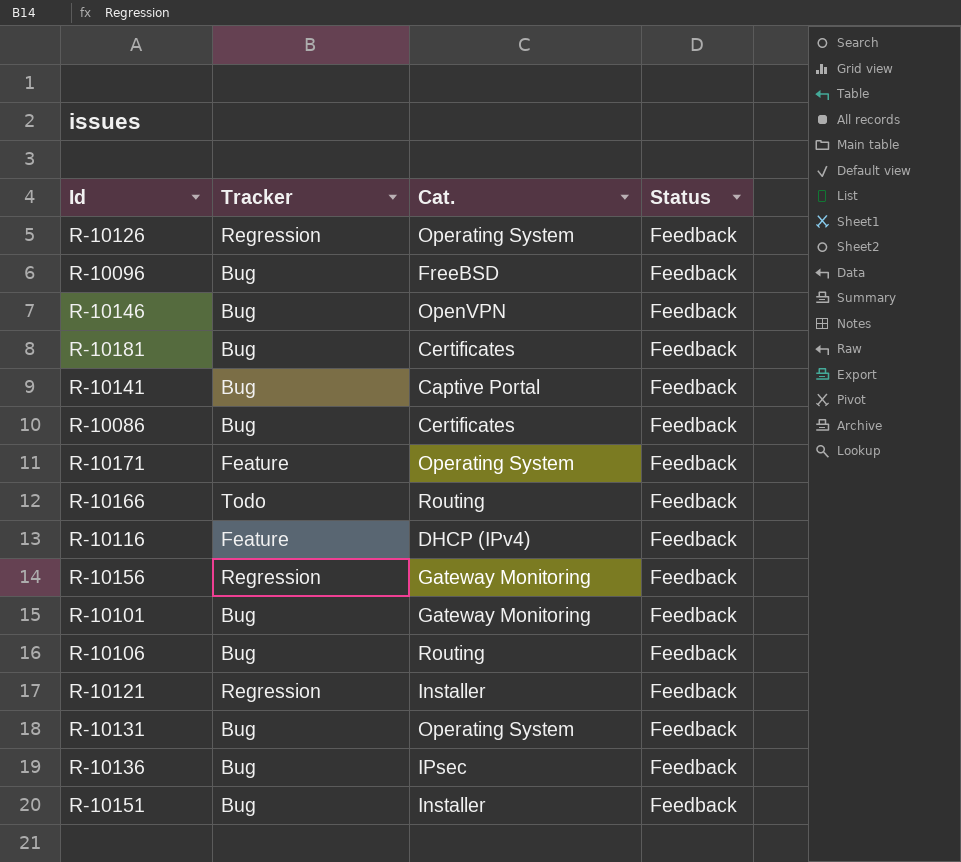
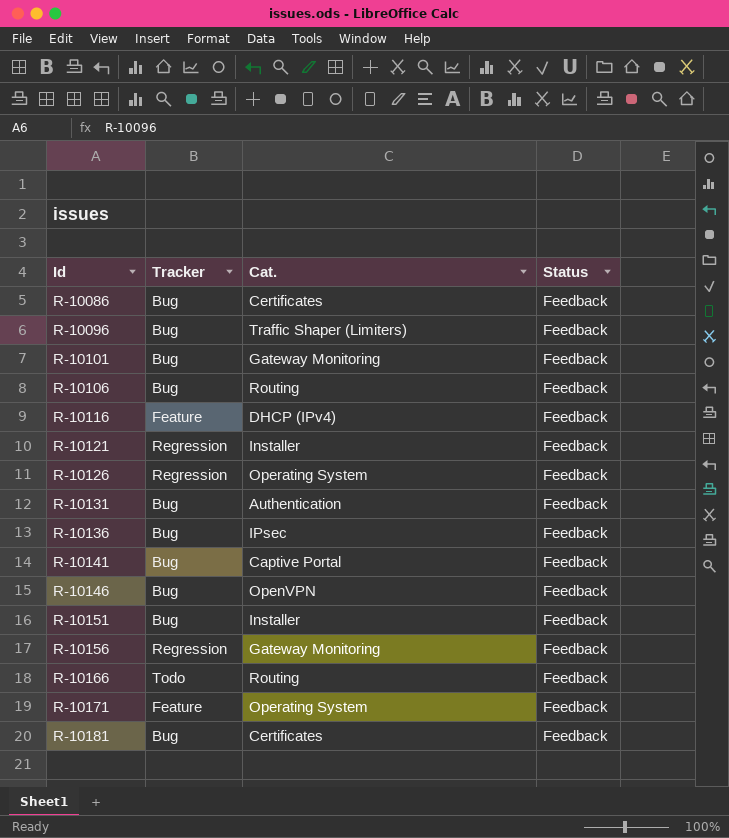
row order: none -> Id ascending
R-10096 | Cat.: FreeBSD -> Traffic Shaper (Limiters)
R-10131 | Cat.: Operating System -> Authentication

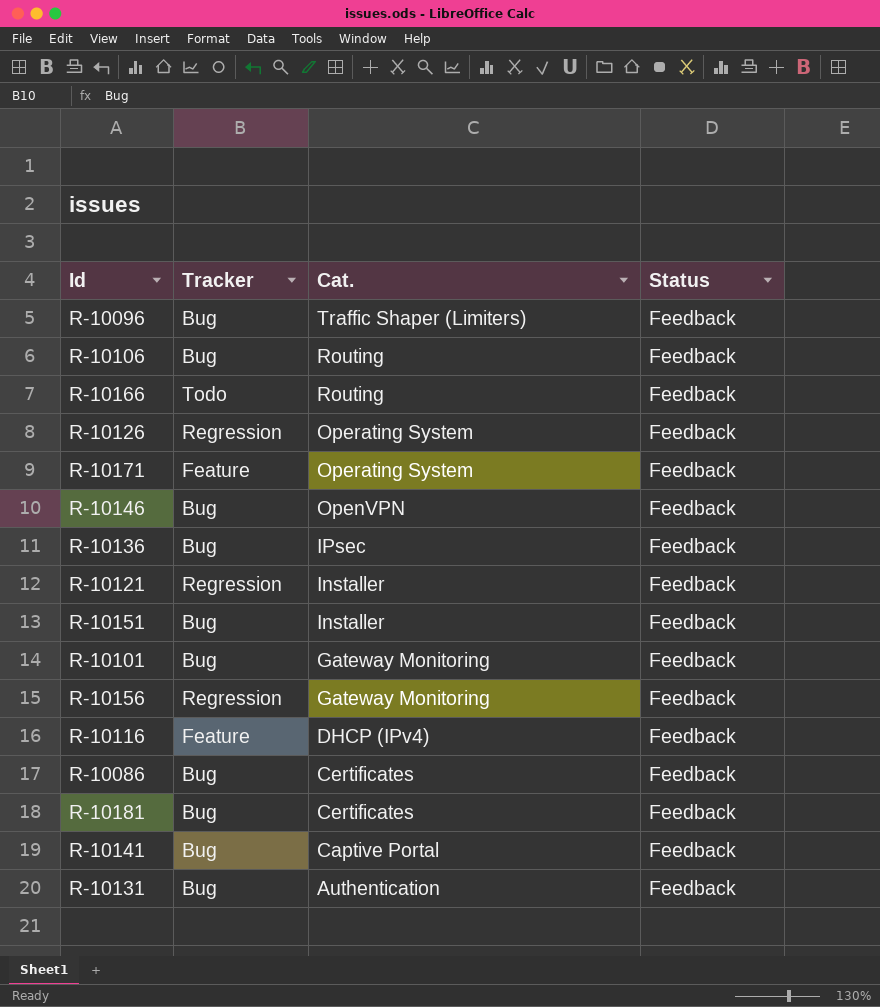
row order: Id ascending -> Cat. descending

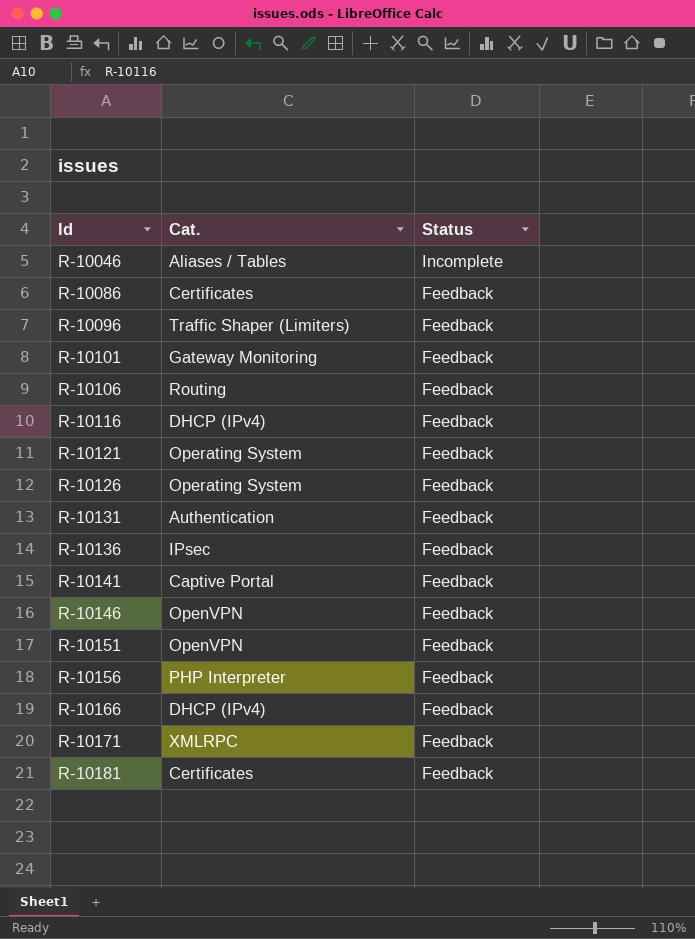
row order: Cat. descending -> Id ascending
column Tracker | position: 2 -> none
row R-10046: none -> Aliases / Tables | Incomplete
R-10121 | Cat.: Installer -> Operating System
R-10151 | Cat.: Installer -> OpenVPN
R-10156 | Cat.: Gateway Monitoring -> PHP Interpreter
R-10166 | Cat.: Routing -> DHCP (IPv4)
R-10171 | Cat.: Operating System -> XMLRPC

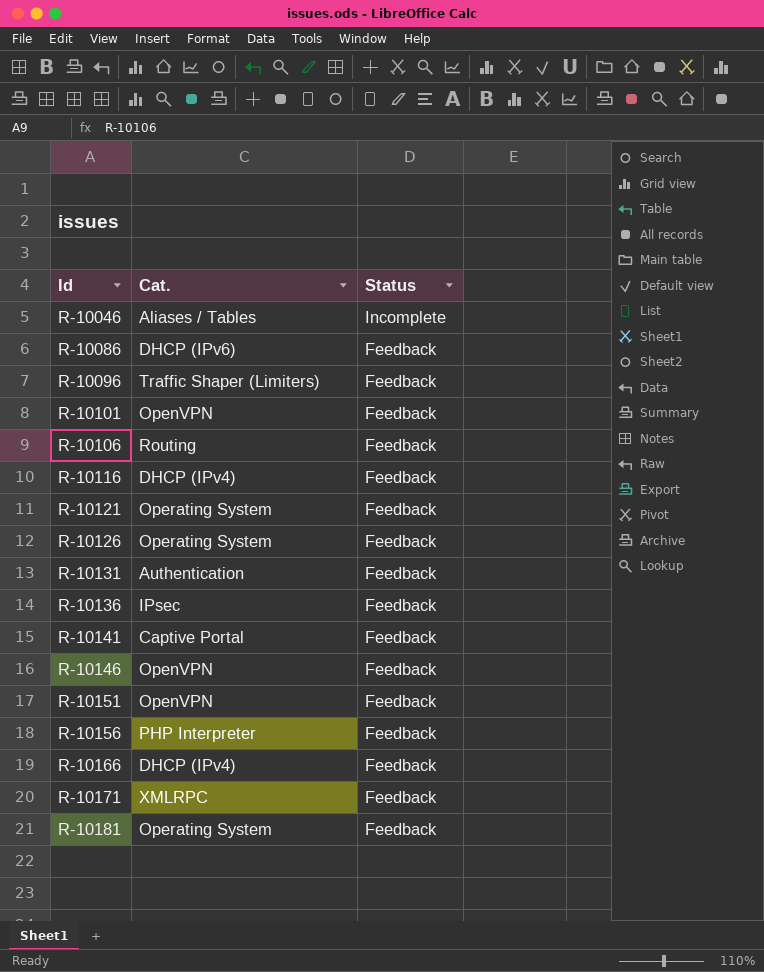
R-10086 | Cat.: Certificates -> DHCP (IPv6)
R-10101 | Cat.: Gateway Monitoring -> OpenVPN
R-10181 | Cat.: Certificates -> Operating System

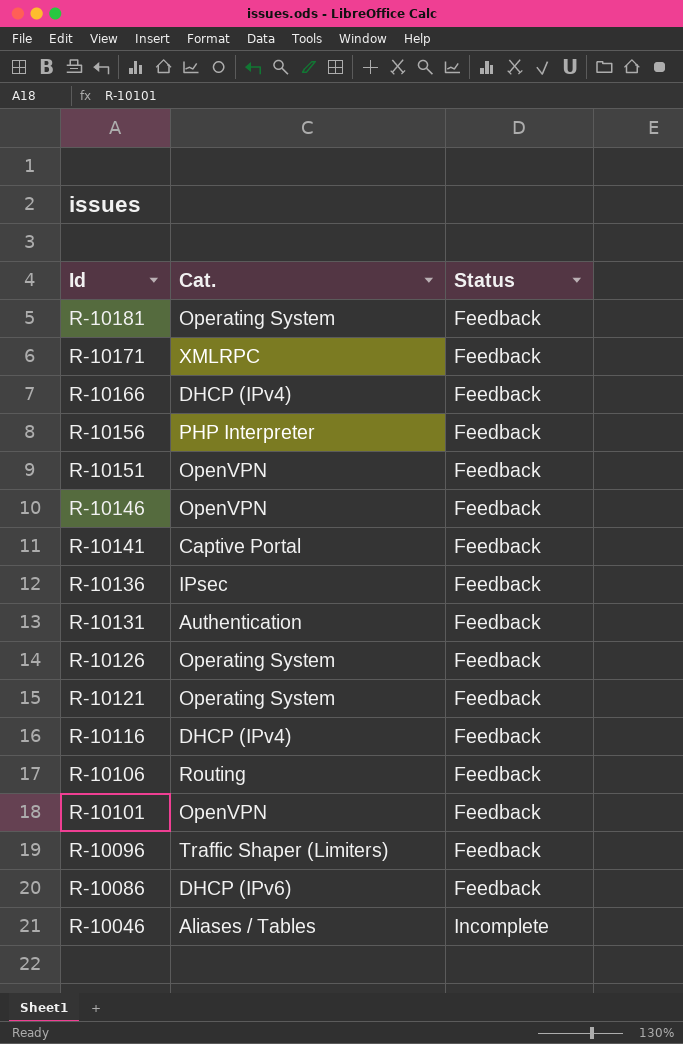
row order: Id ascending -> Id descending

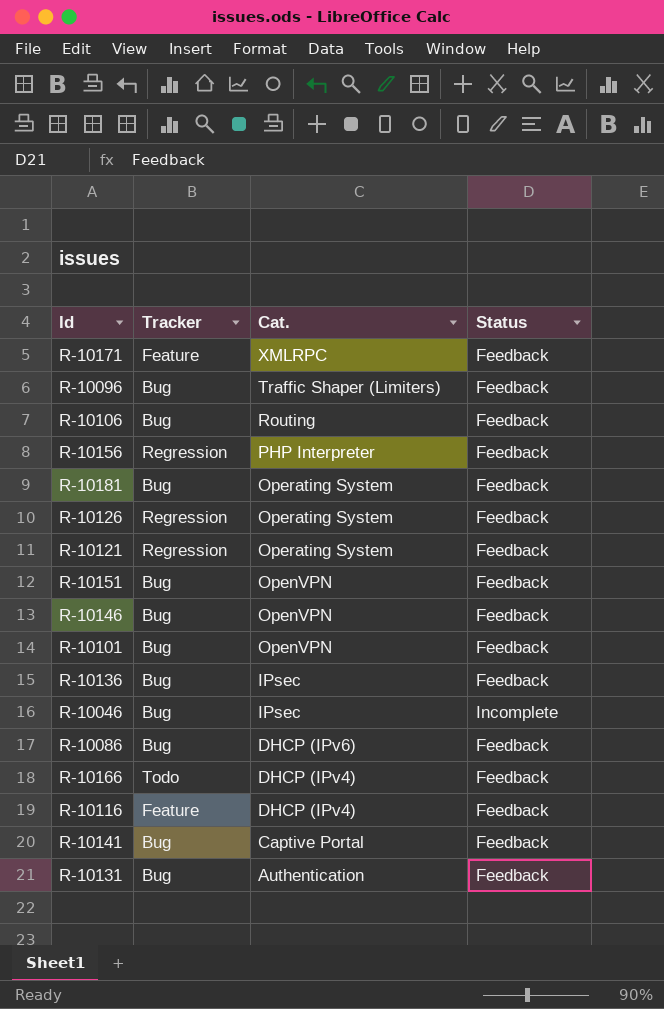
row order: Id descending -> Cat. descending
column Tracker | position: none -> 2
R-10046 | Cat.: Aliases / Tables -> IPsec

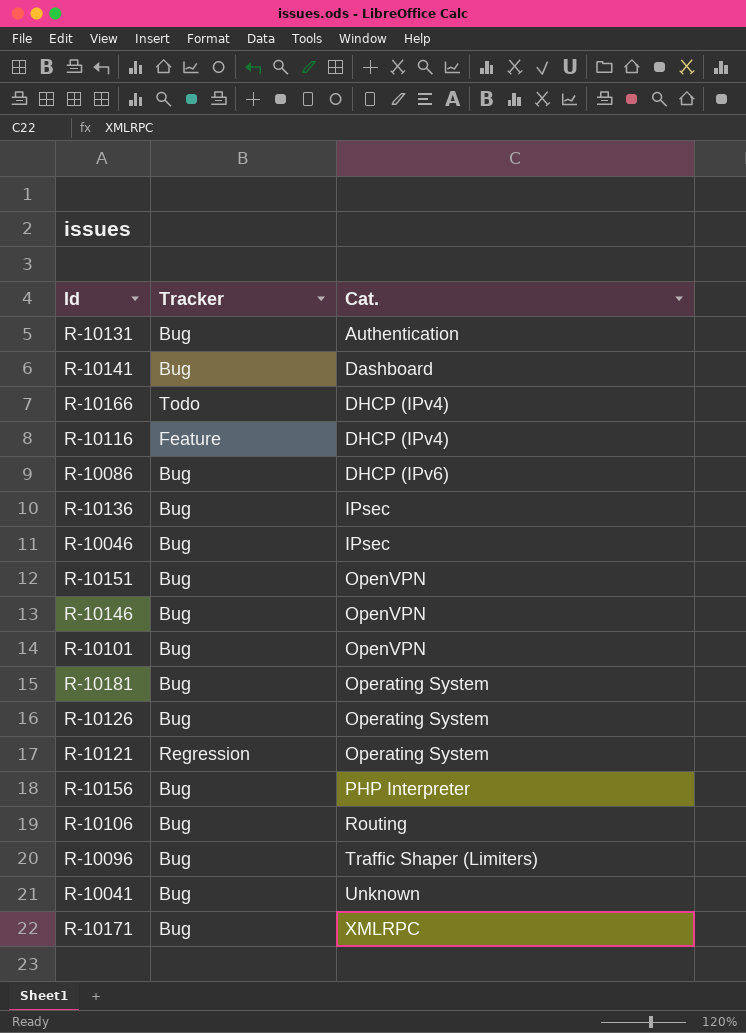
row order: Cat. descending -> Cat. ascending
column Status | position: 4 -> none
R-10141 | Cat.: Captive Portal -> Dashboard
R-10126 | Tracker: Regression -> Bug
R-10156 | Tracker: Regression -> Bug
row R-10041: none -> Bug | Unknown
R-10171 | Tracker: Feature -> Bug

